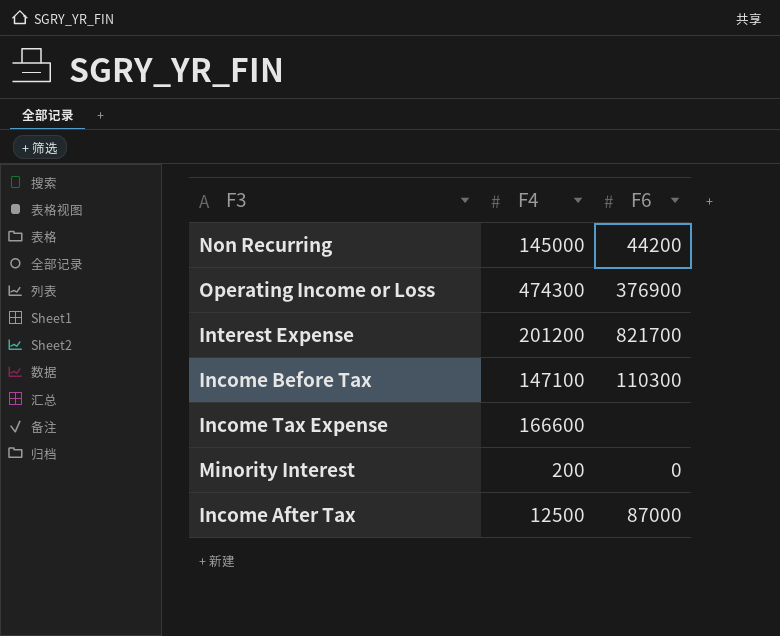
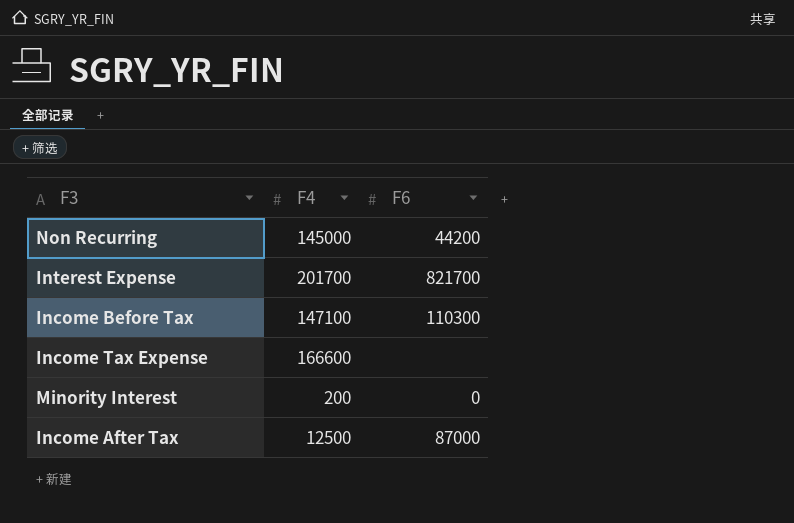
row Operating Income or Loss: 474300 | 376900 -> none
Interest Expense | F4: 201200 -> 201700

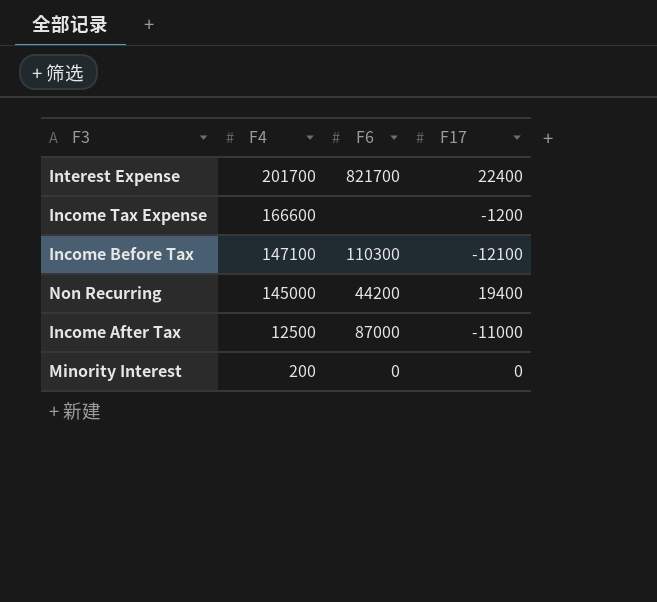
row order: none -> F4 descending
column F17 | position: none -> 4

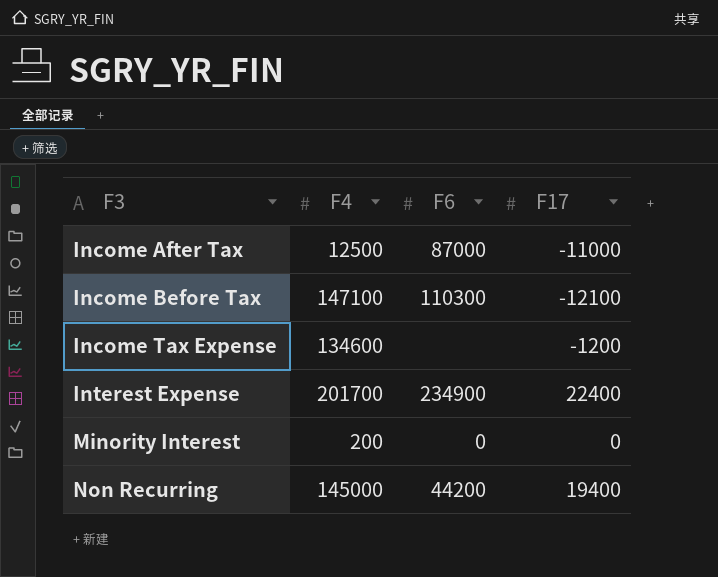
row order: F4 descending -> F3 ascending
Income Tax Expense | F4: 166600 -> 134600
Interest Expense | F6: 821700 -> 234900

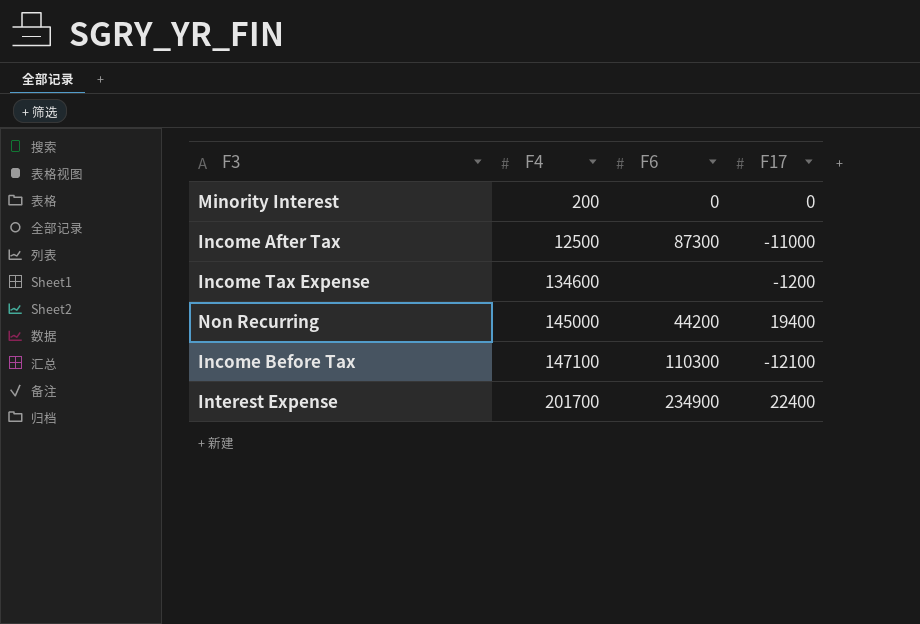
row order: F3 ascending -> F4 ascending
Income After Tax | F6: 87000 -> 87300

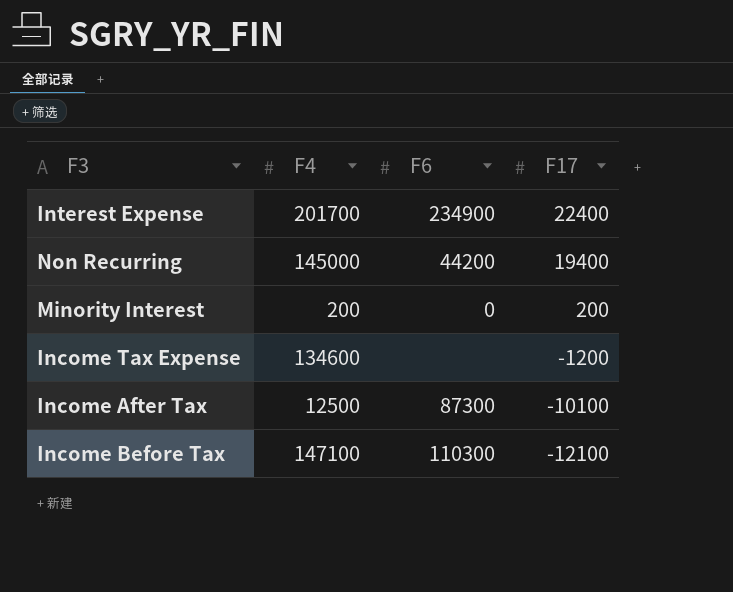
row order: F4 ascending -> F17 descending
Minority Interest | F17: 0 -> 200
Income After Tax | F17: -11000 -> -10100

